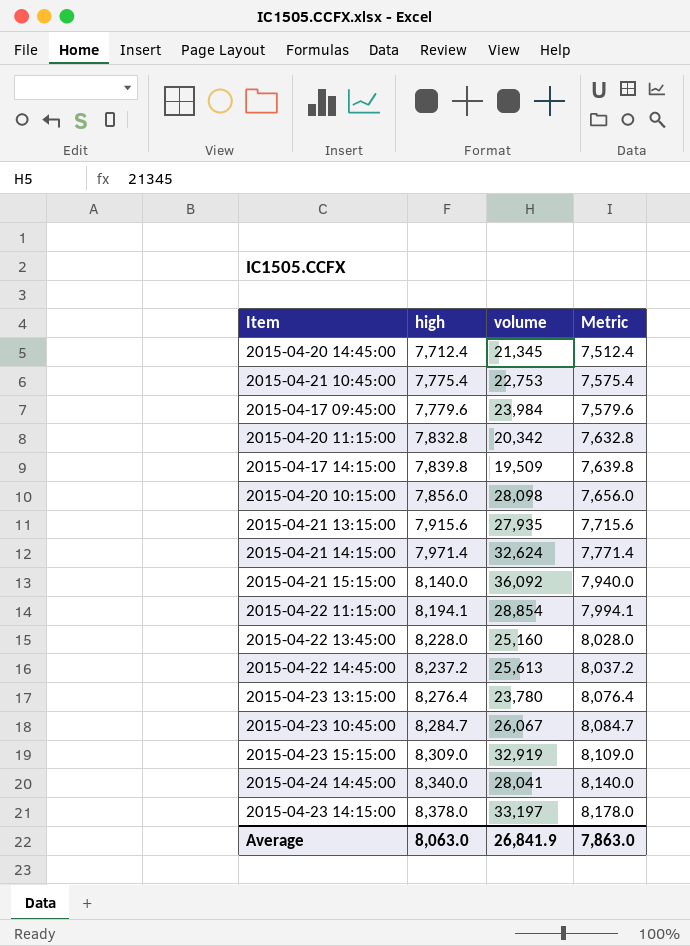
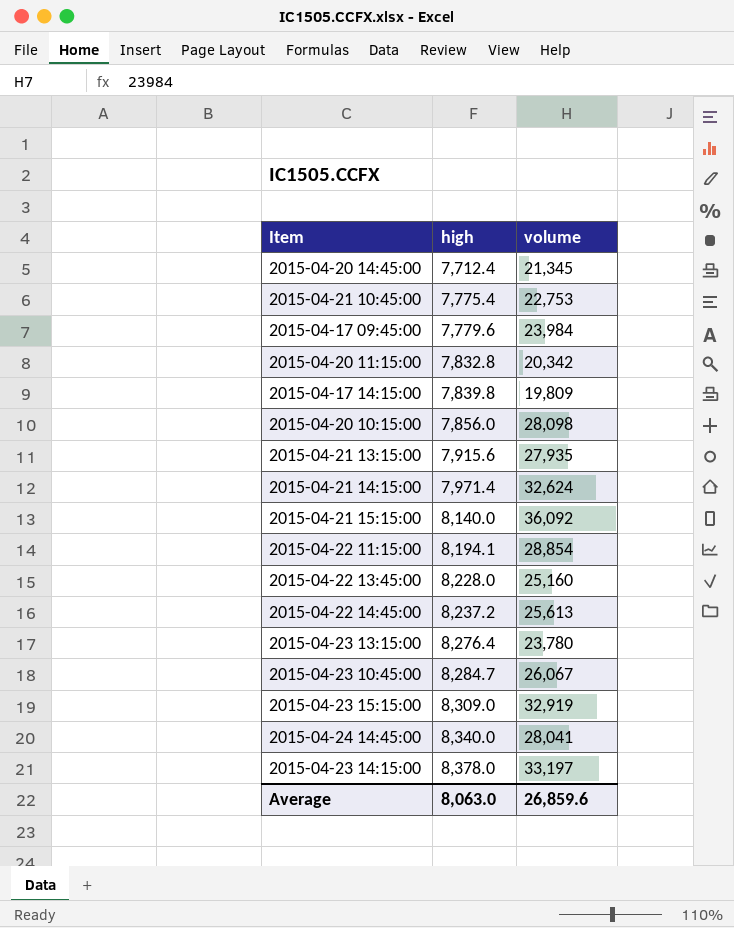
column Metric | formula: [high] - 200 -> none
2015-04-17 14:15:00 | volume: 19,509 -> 19,809
Average | volume: 26,841.9 -> 26,859.6

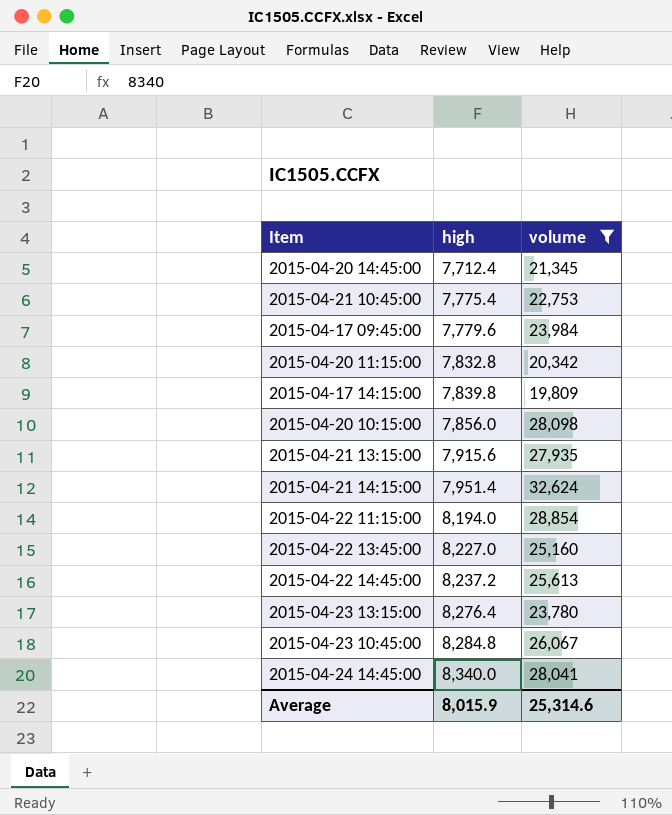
filter: none -> volume <= 32,624
2015-04-21 14:15:00 | high: 7,971.4 -> 7,951.4
2015-04-22 11:15:00 | high: 8,194.1 -> 8,194.0
2015-04-22 13:45:00 | high: 8,228.0 -> 8,227.0
2015-04-23 10:45:00 | high: 8,284.7 -> 8,284.8
Average | high: 8,063.0 -> 8,015.9
Average | volume: 26,859.6 -> 25,314.6

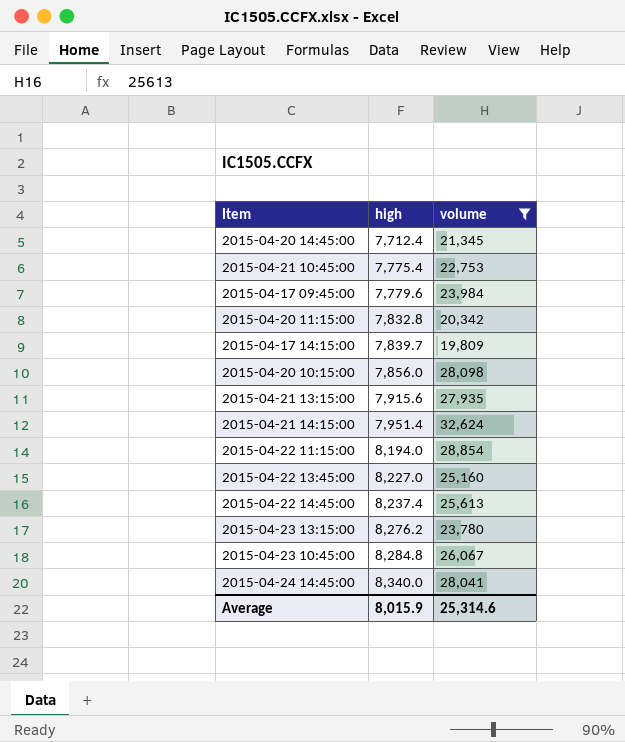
2015-04-17 14:15:00 | high: 7,839.8 -> 7,839.7
2015-04-22 14:45:00 | high: 8,237.2 -> 8,237.4
2015-04-23 13:15:00 | high: 8,276.4 -> 8,276.2

